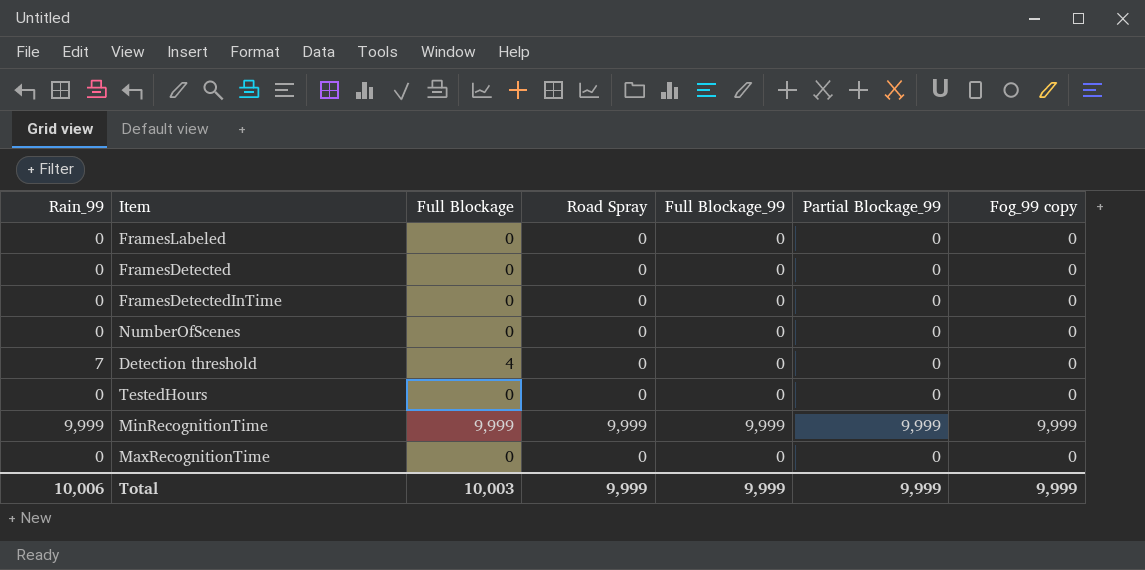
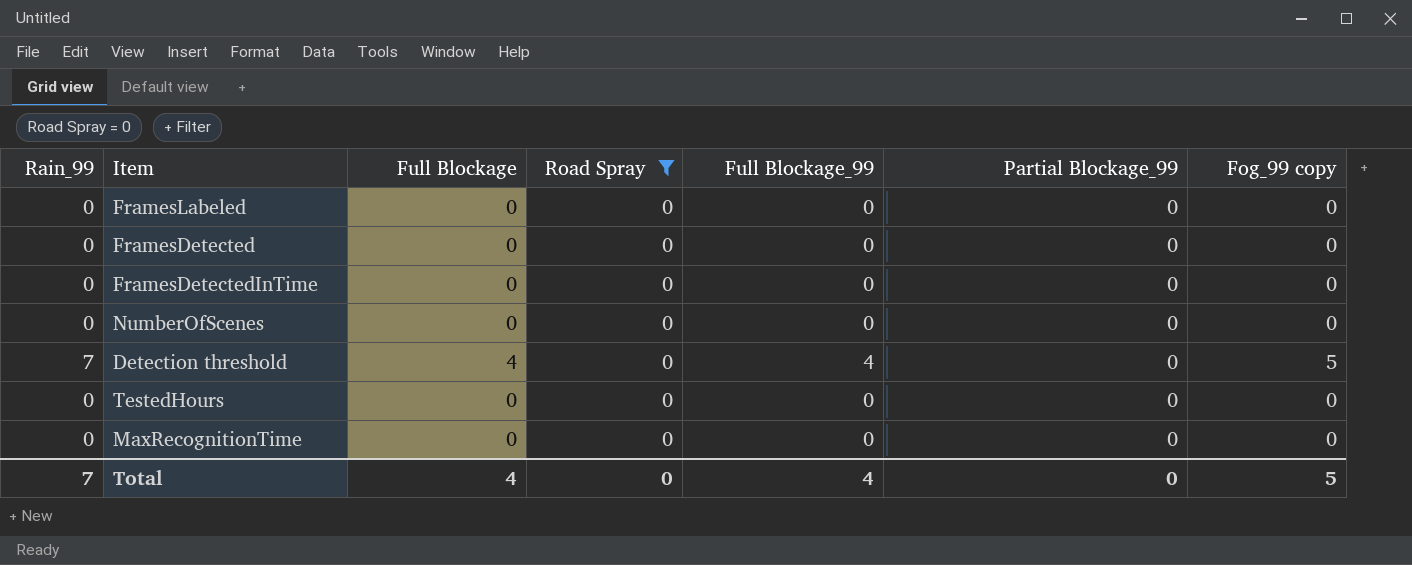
filter: none -> Road Spray = 0
Detection threshold | Full Blockage_99: 0 -> 4
Detection threshold | Fog_99 copy: 0 -> 5
Total | Rain_99: 10,006 -> 7
Total | Full Blockage: 10,003 -> 4
Total | Road Spray: 9,999 -> 0
Total | Full Blockage_99: 9,999 -> 4
Total | Partial Blockage_99: 9,999 -> 0
Total | Fog_99 copy: 9,999 -> 5

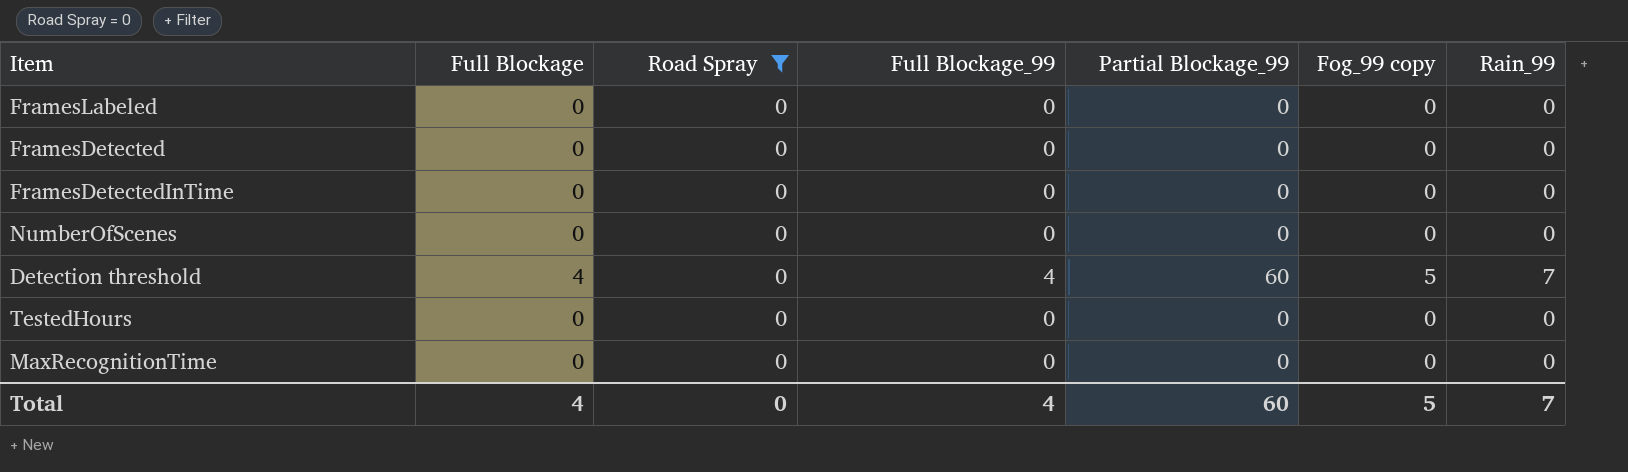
column Rain_99 | position: 1 -> 7
Detection threshold | Partial Blockage_99: 0 -> 60
Total | Partial Blockage_99: 0 -> 60

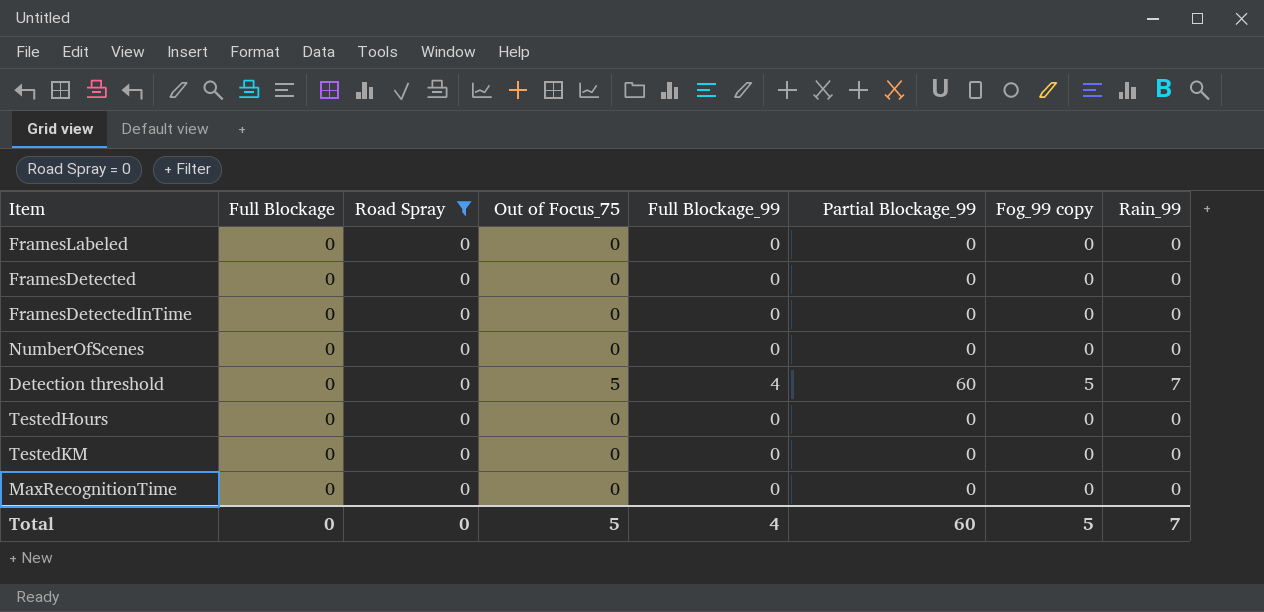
column Out of Focus_75 | position: none -> 4
Detection threshold | Full Blockage: 4 -> 0
row TestedKM: none -> 0 | 0 | 0 | 0 | 0 | 0 | 0
Total | Full Blockage: 4 -> 0

